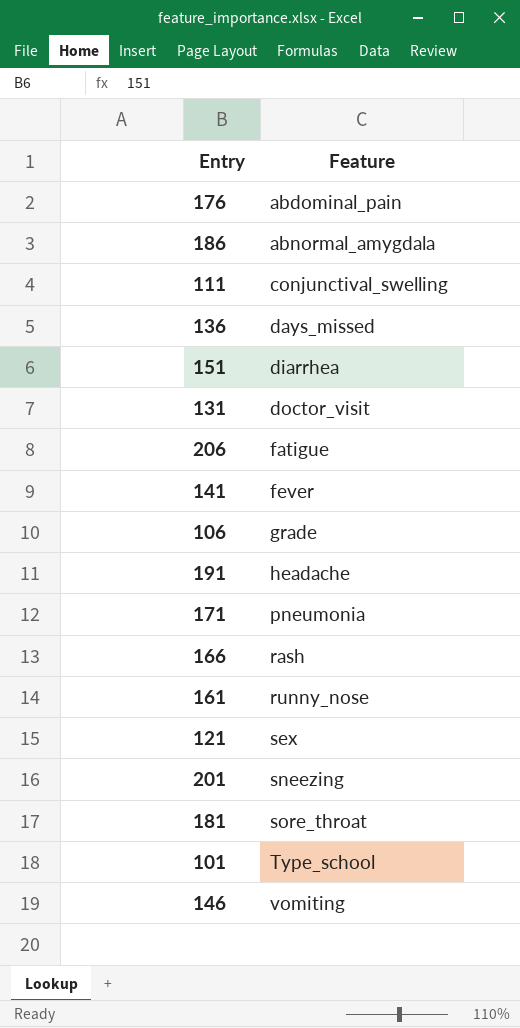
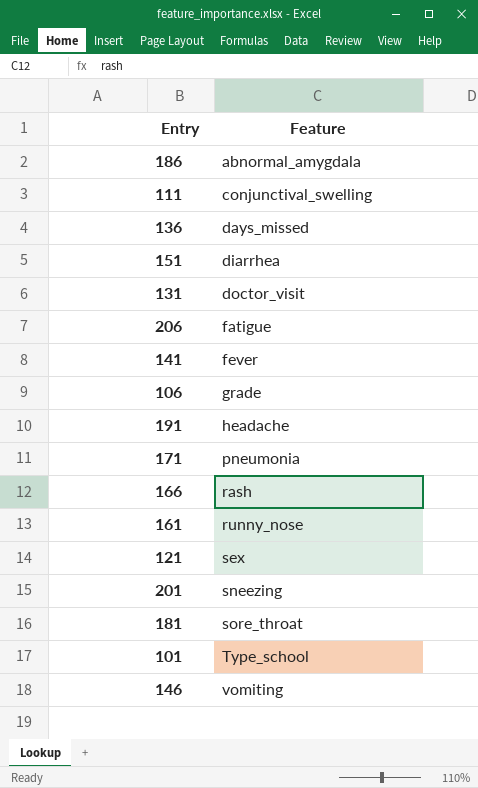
row 176: abdominal_pain -> none

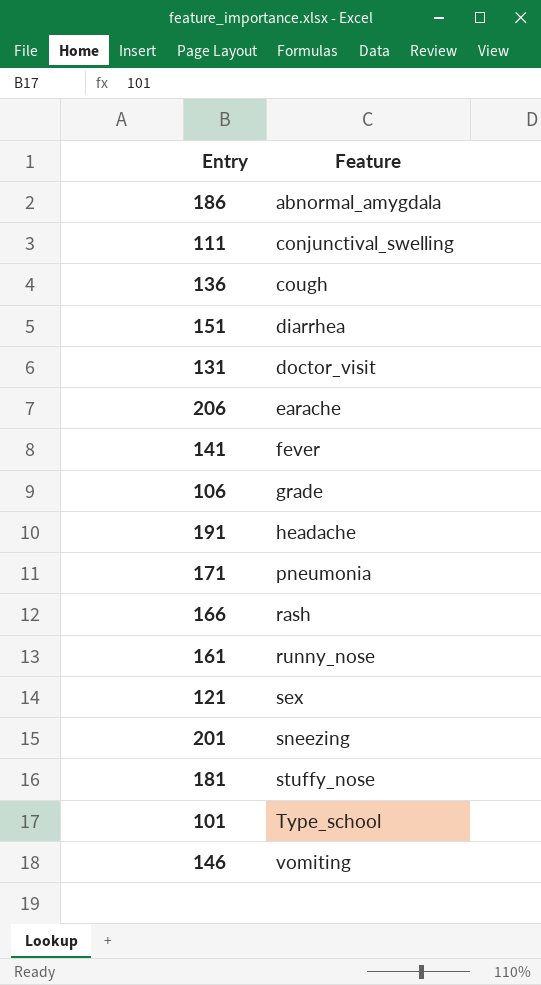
136 | Feature: days_missed -> cough
206 | Feature: fatigue -> earache
181 | Feature: sore_throat -> stuffy_nose

